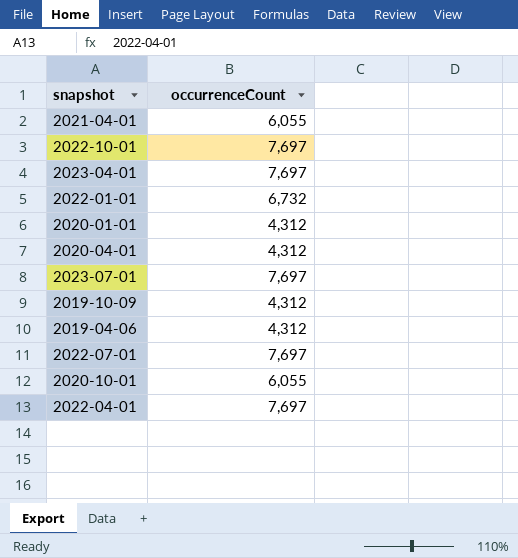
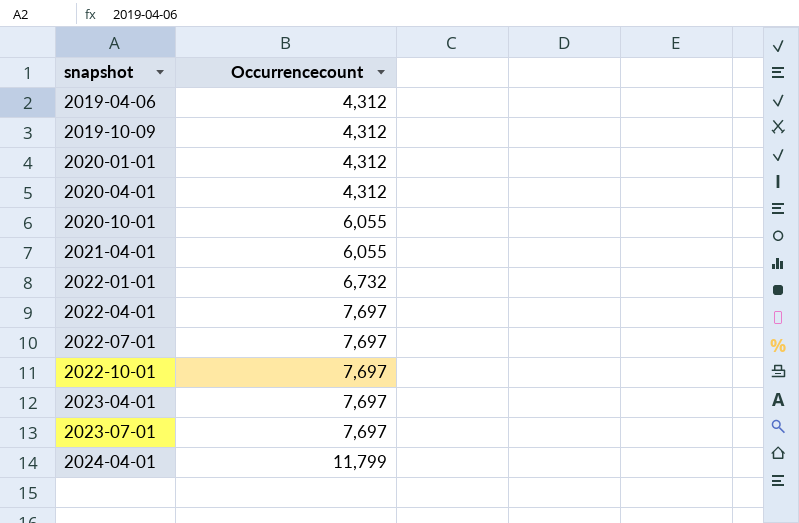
row order: none -> snapshot ascending
column name: occurrenceCount -> Occurrencecount
row 2024-04-01: none -> 11,799

